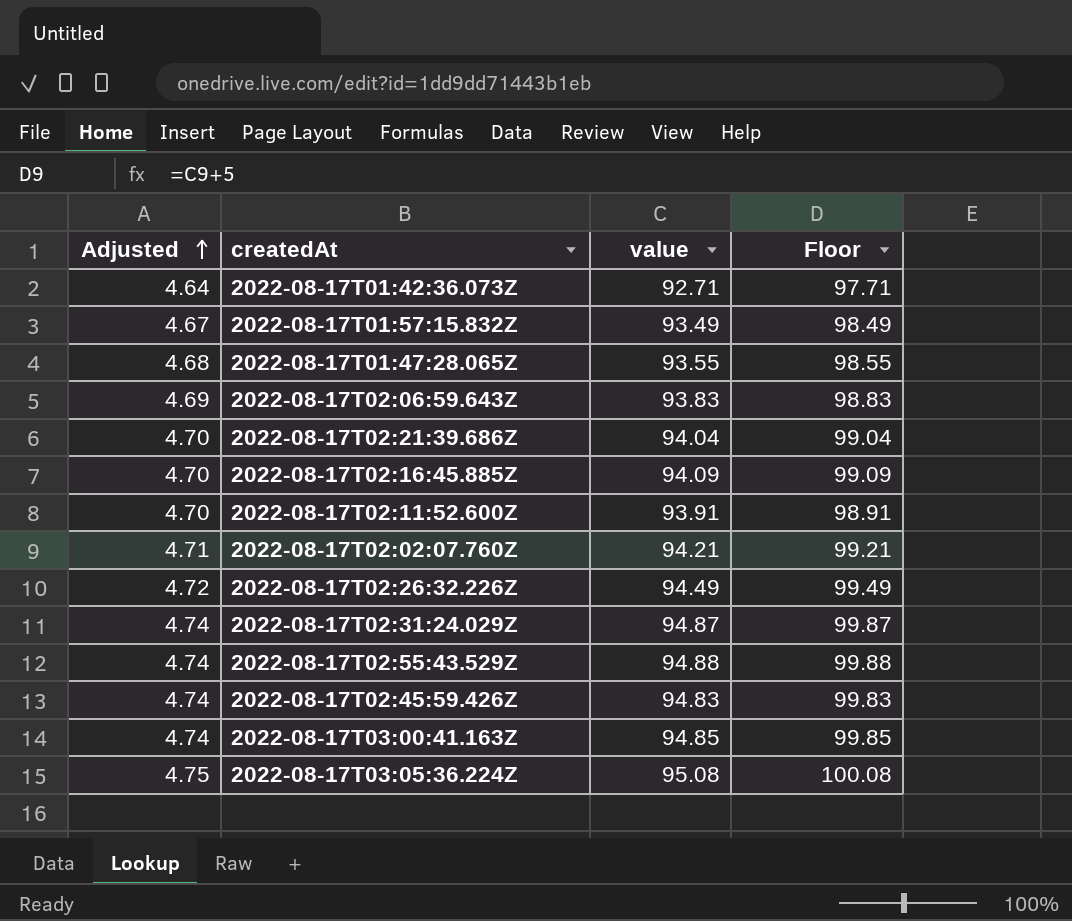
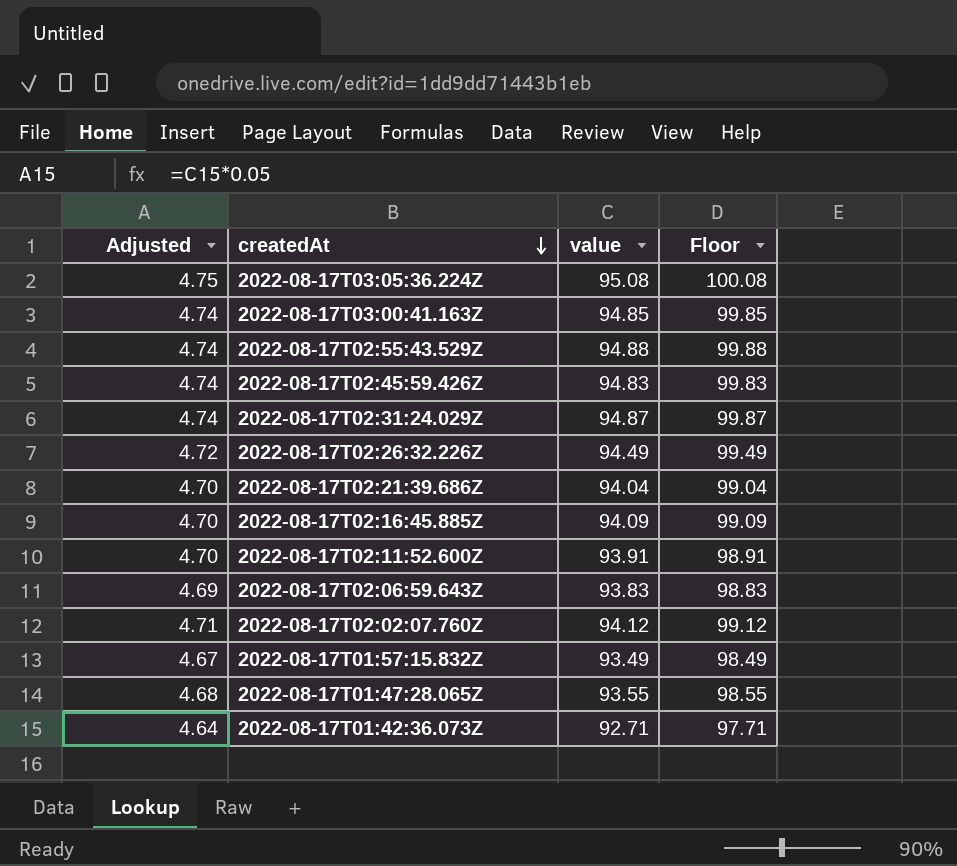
row order: Adjusted ascending -> createdAt descending
2022-08-17T02:02:07.760Z | value: 94.21 -> 94.12
2022-08-17T02:02:07.760Z | Floor: 99.21 -> 99.12

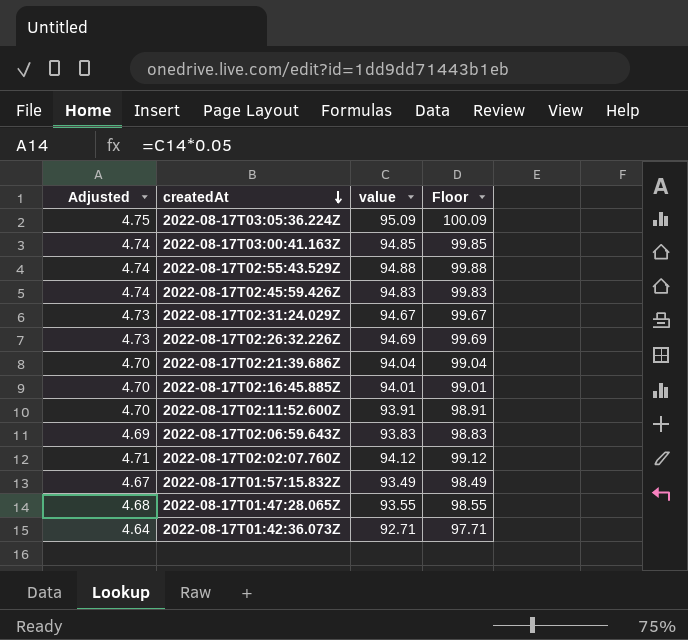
2022-08-17T03:05:36.224Z | value: 95.08 -> 95.09
2022-08-17T03:05:36.224Z | Floor: 100.08 -> 100.09
2022-08-17T02:31:24.029Z | Adjusted: 4.74 -> 4.73
2022-08-17T02:31:24.029Z | value: 94.87 -> 94.67
2022-08-17T02:31:24.029Z | Floor: 99.87 -> 99.67
2022-08-17T02:26:32.226Z | Adjusted: 4.72 -> 4.73
2022-08-17T02:26:32.226Z | value: 94.49 -> 94.69
2022-08-17T02:26:32.226Z | Floor: 99.49 -> 99.69
2022-08-17T02:16:45.885Z | value: 94.09 -> 94.01
2022-08-17T02:16:45.885Z | Floor: 99.09 -> 99.01

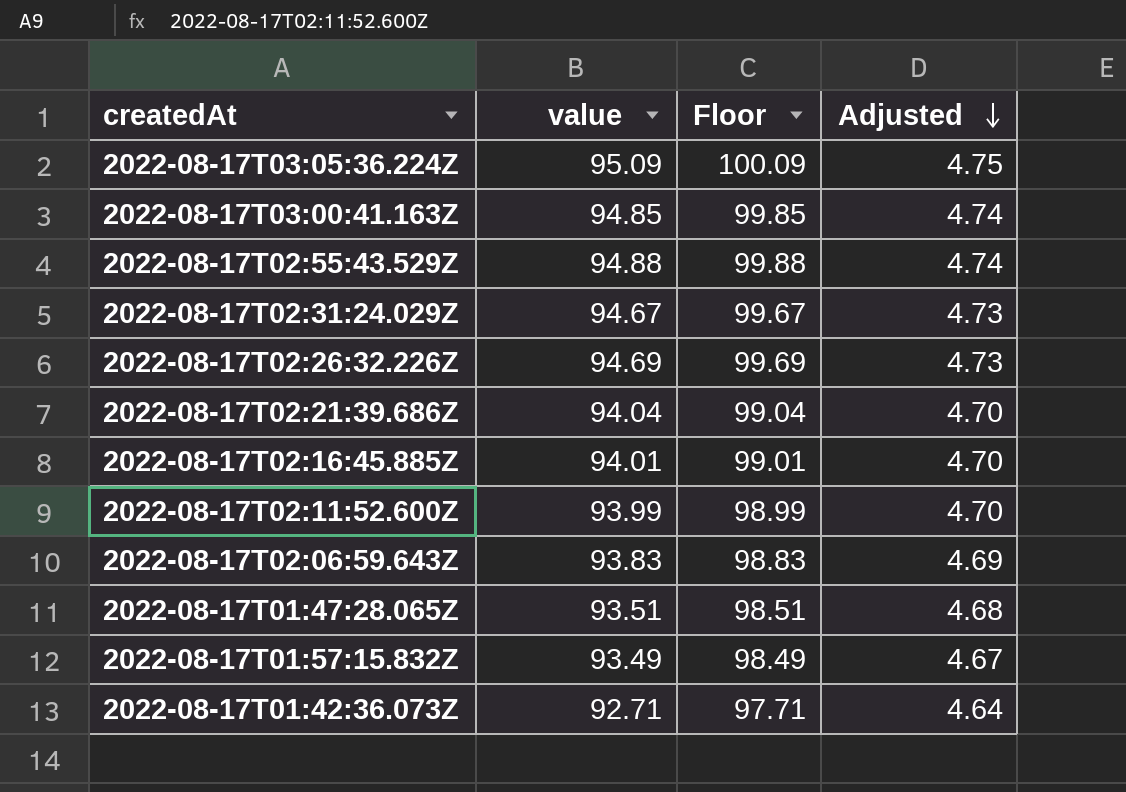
row order: createdAt descending -> Adjusted descending
column Adjusted | position: 1 -> 4
row 2022-08-17T02:45:59.426Z: 4.74 | 94.83 | 99.83 -> none
row 2022-08-17T02:02:07.760Z: 4.71 | 94.12 | 99.12 -> none
2022-08-17T02:11:52.600Z | value: 93.91 -> 93.99
2022-08-17T02:11:52.600Z | Floor: 98.91 -> 98.99
2022-08-17T01:47:28.065Z | value: 93.55 -> 93.51
2022-08-17T01:47:28.065Z | Floor: 98.55 -> 98.51

